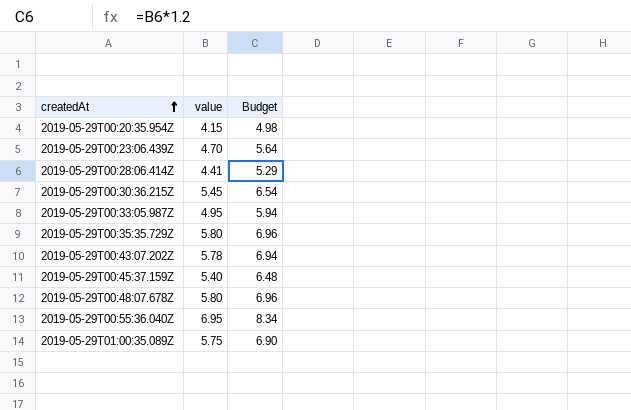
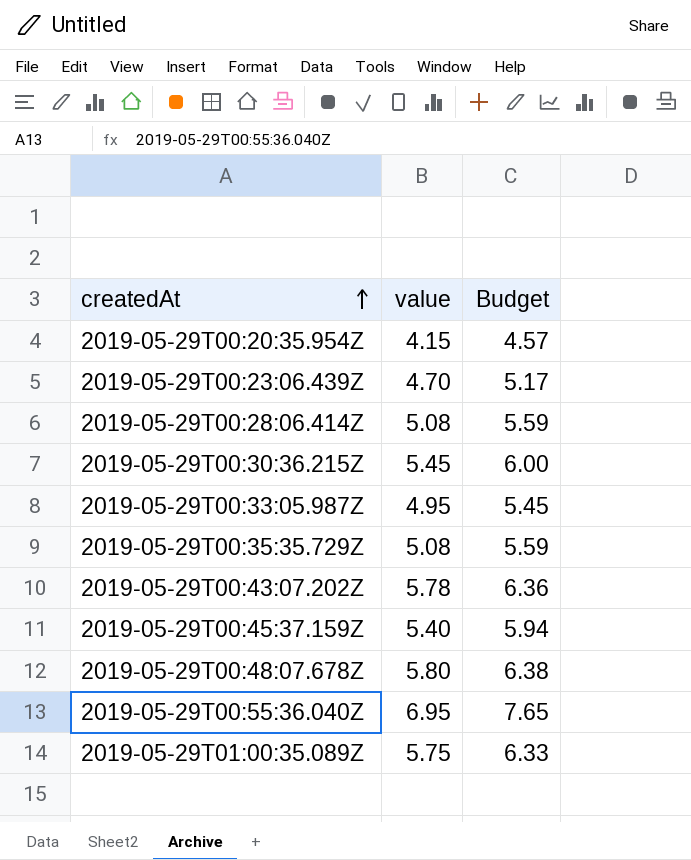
column Budget | formula: [value] * 1.2 -> [value] * 1.1
2019-05-29T00:28:06.414Z | value: 4.41 -> 5.08
2019-05-29T00:35:35.729Z | value: 5.80 -> 5.08

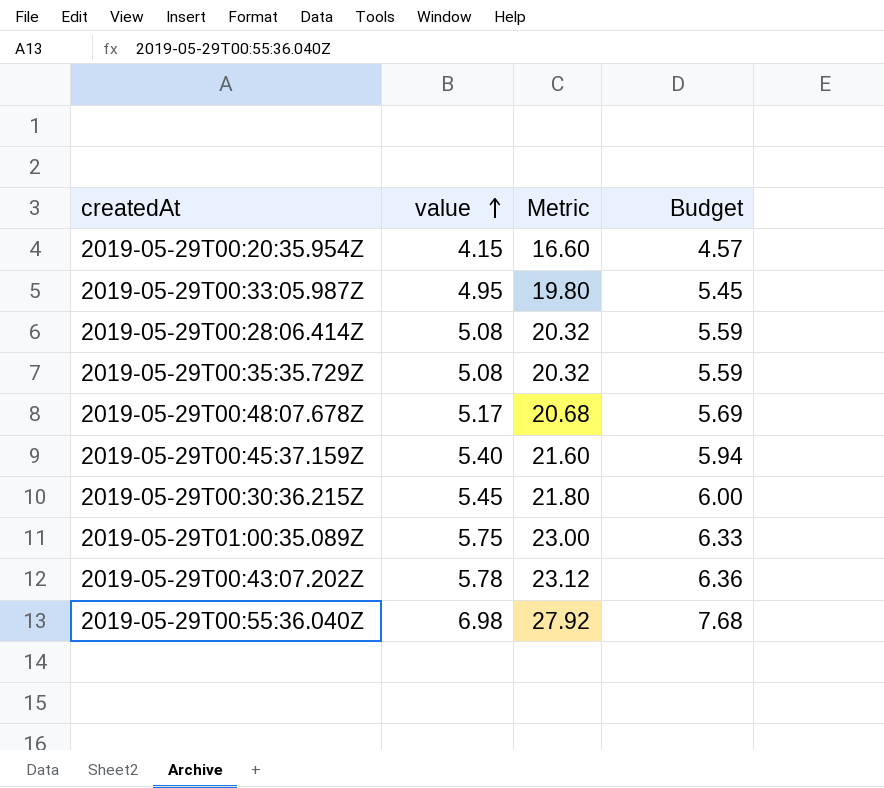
row order: createdAt ascending -> value ascending
column Metric | formula: none -> [value] * 4
row 2019-05-29T00:23:06.439Z: 4.70 | 5.17 -> none
2019-05-29T00:48:07.678Z | value: 5.80 -> 5.17
2019-05-29T00:48:07.678Z | Budget: 6.38 -> 5.69
2019-05-29T00:55:36.040Z | value: 6.95 -> 6.98
2019-05-29T00:55:36.040Z | Budget: 7.65 -> 7.68

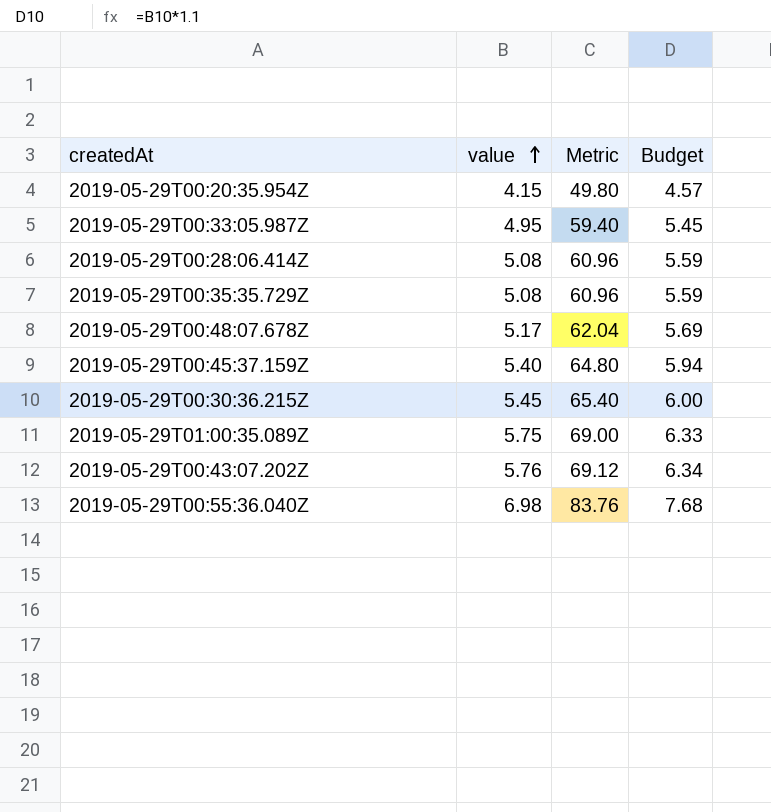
column Metric | formula: [value] * 4 -> [value] * 12
2019-05-29T00:43:07.202Z | value: 5.78 -> 5.76
2019-05-29T00:43:07.202Z | Budget: 6.36 -> 6.34

